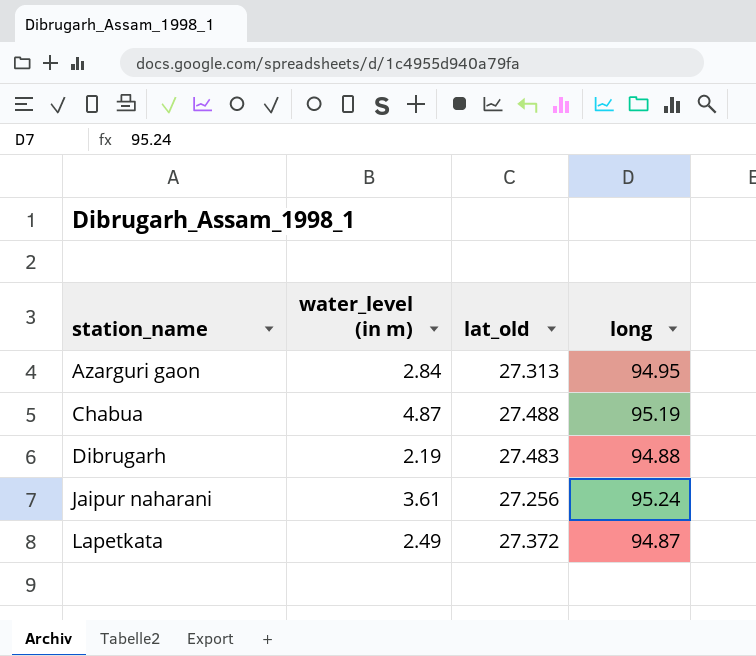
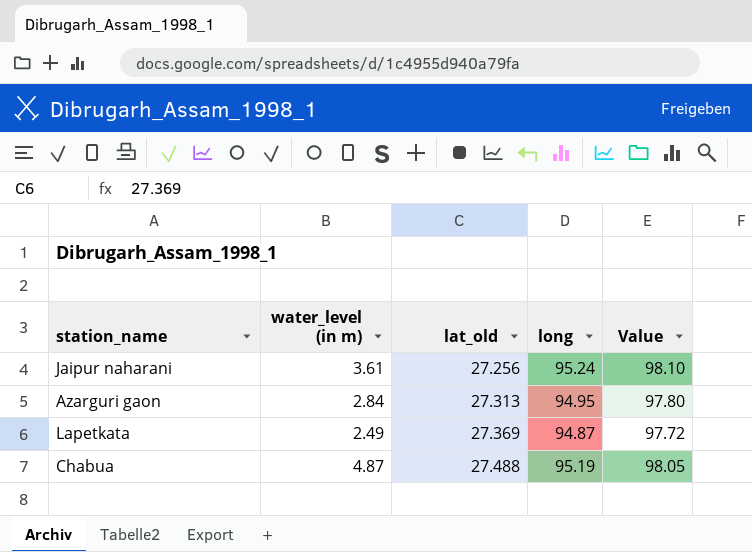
row order: station_name ascending -> lat_old ascending
column Value | formula: none -> [long] * 1.03
row Dibrugarh: 2.19 | 27.483 | 94.88 -> none
Lapetkata | lat_old: 27.372 -> 27.369

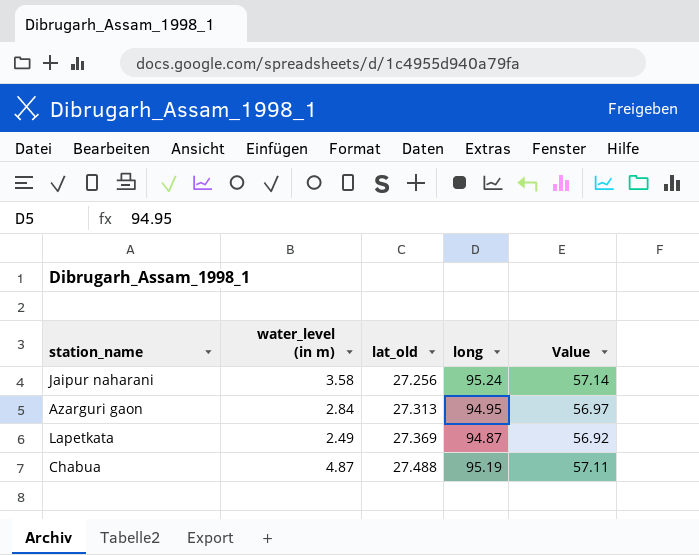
column Value | formula: [long] * 1.03 -> [long] * 0.6
Jaipur naharani | water_level (in m): 3.61 -> 3.58

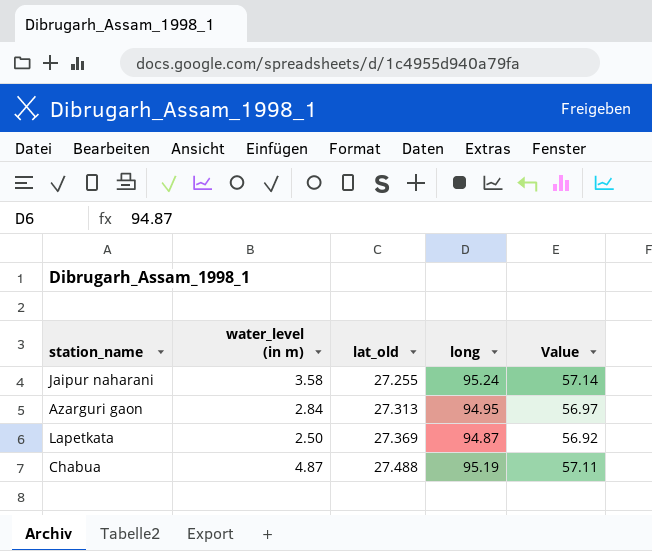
Jaipur naharani | lat_old: 27.256 -> 27.255
Lapetkata | water_level (in m): 2.49 -> 2.50

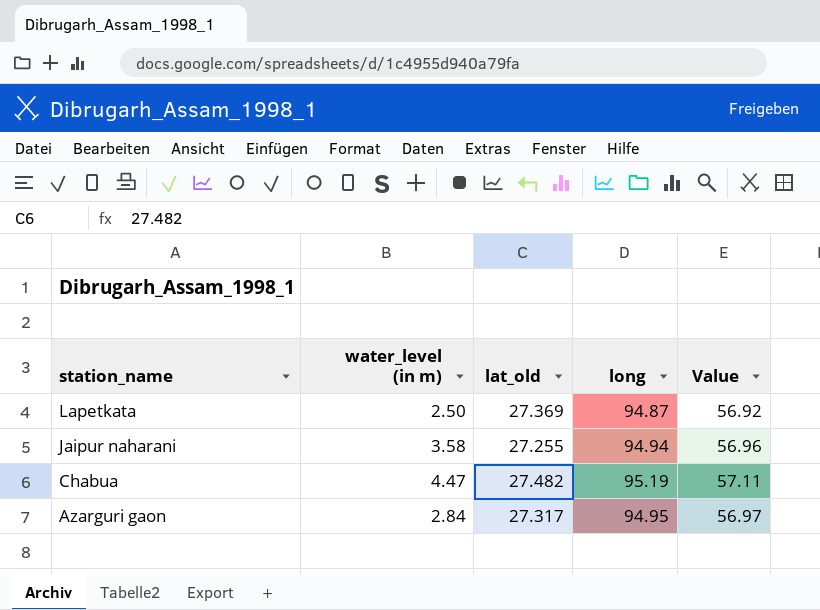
row order: lat_old ascending -> station_name descending
Jaipur naharani | long: 95.24 -> 94.94
Jaipur naharani | Value: 57.14 -> 56.96
Chabua | water_level (in m): 4.87 -> 4.47
Chabua | lat_old: 27.488 -> 27.482
Azarguri gaon | lat_old: 27.313 -> 27.317

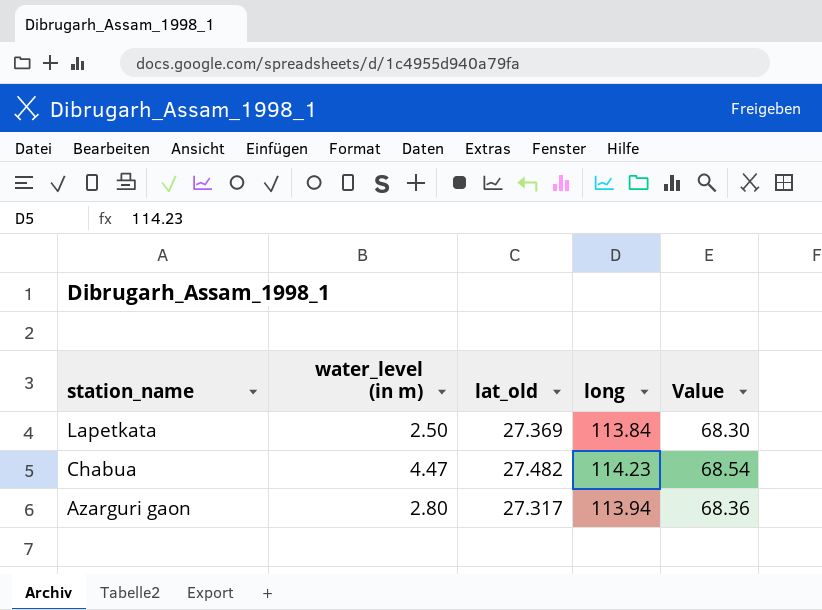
row Jaipur naharani: 3.58 | 27.255 | 94.94 | 56.96 -> none
Lapetkata | long: 94.87 -> 113.84
Lapetkata | Value: 56.92 -> 68.30
Chabua | long: 95.19 -> 114.23
Chabua | Value: 57.11 -> 68.54
Azarguri gaon | water_level (in m): 2.84 -> 2.80
Azarguri gaon | long: 94.95 -> 113.94
Azarguri gaon | Value: 56.97 -> 68.36

